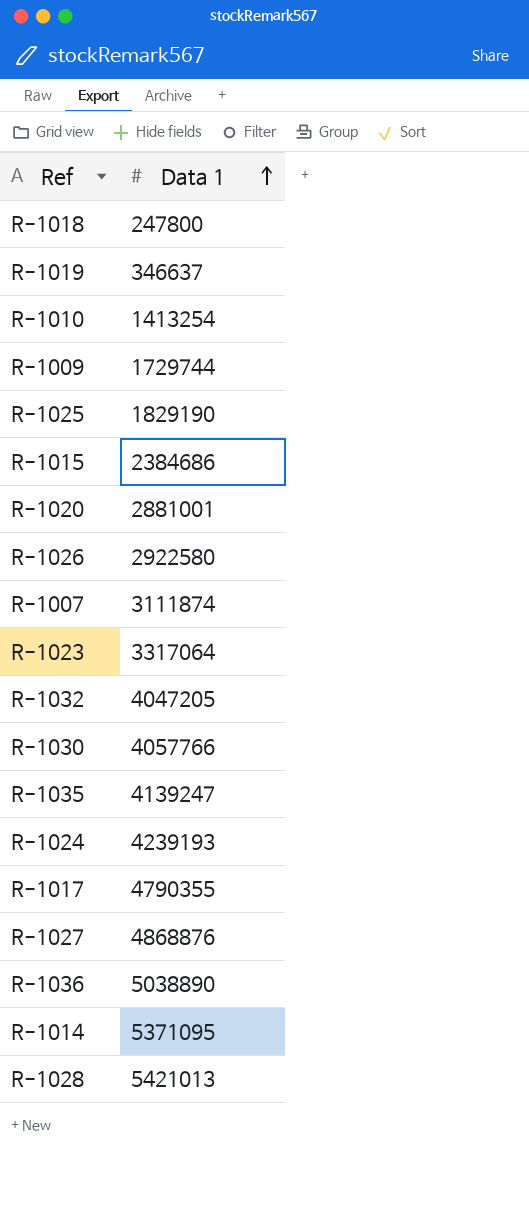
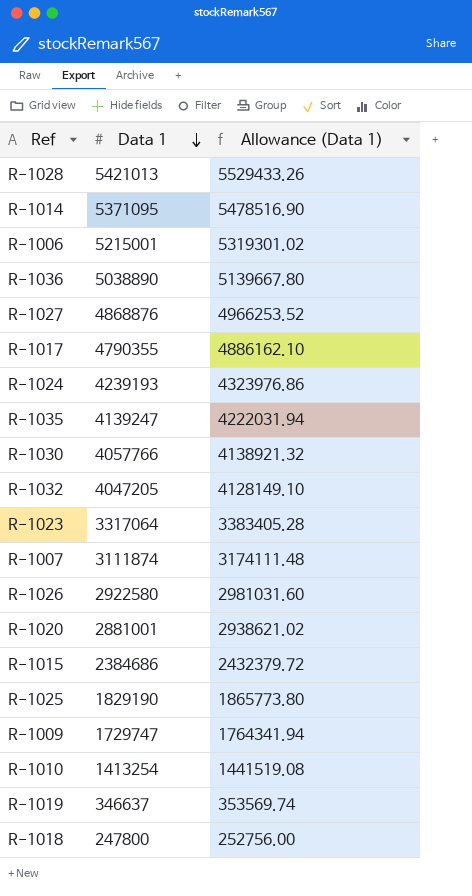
row order: Data 1 ascending -> Data 1 descending
column Allowance (Data 1) | formula: none -> [Data 1] * 1.02
row R-1006: none -> 5215001 | 5319301.02
R-1009 | Data 1: 1729744 -> 1729747

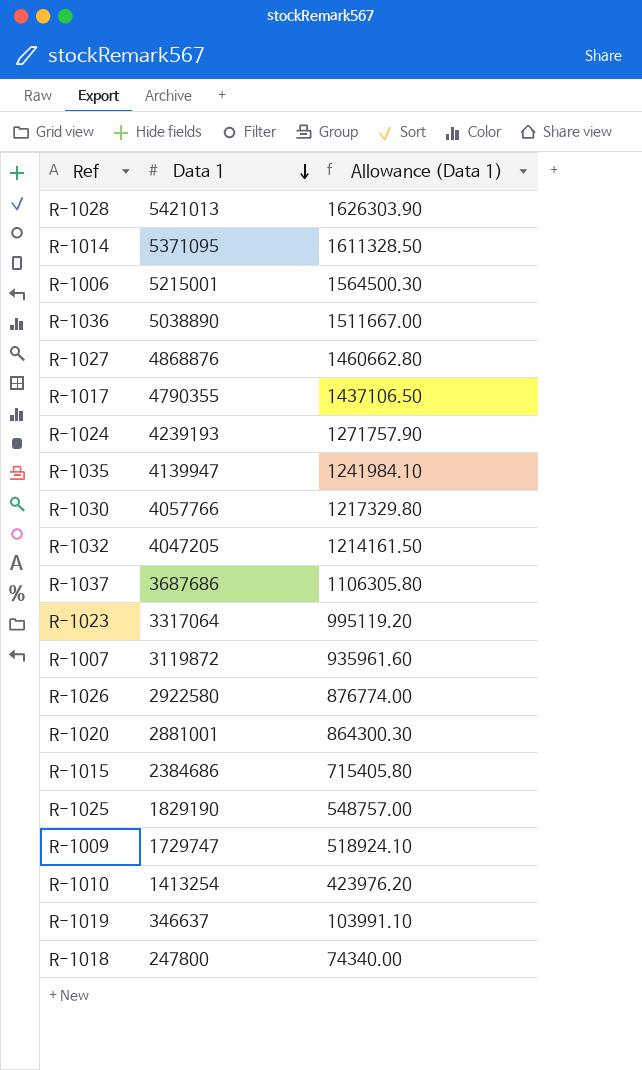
column Allowance (Data 1) | formula: [Data 1] * 1.02 -> [Data 1] * 0.3
R-1035 | Data 1: 4139247 -> 4139947
row R-1037: none -> 3687686 | 1106305.80
R-1007 | Data 1: 3111874 -> 3119872

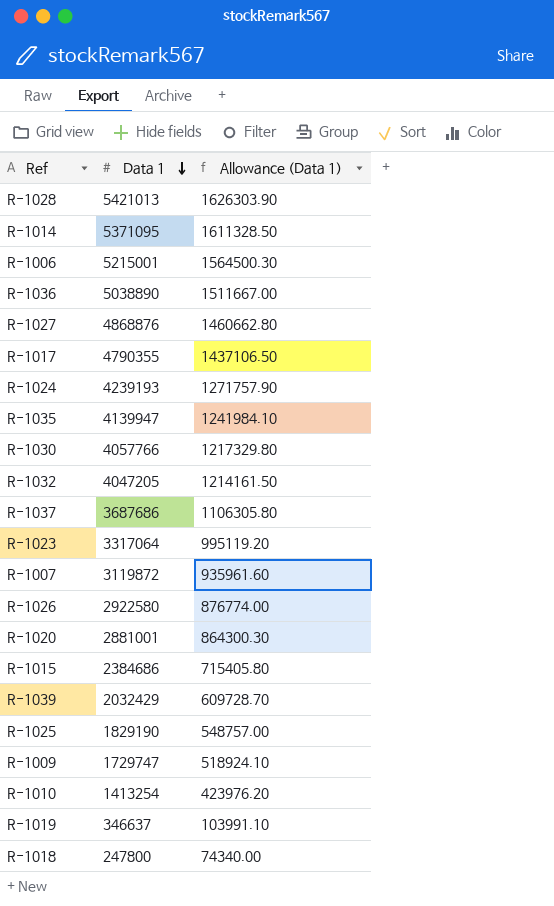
row R-1039: none -> 2032429 | 609728.70

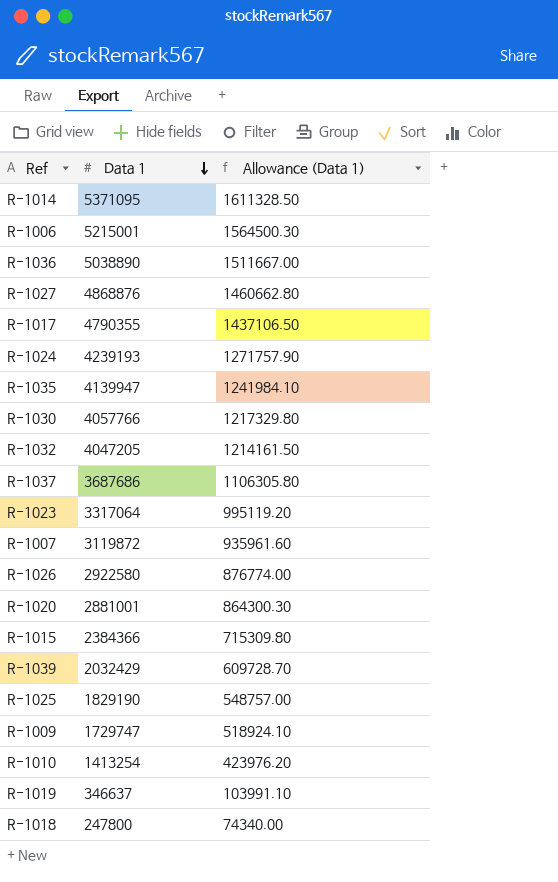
row R-1028: 5421013 | 1626303.90 -> none
R-1015 | Data 1: 2384686 -> 2384366
R-1015 | Allowance (Data 1): 715405.80 -> 715309.80

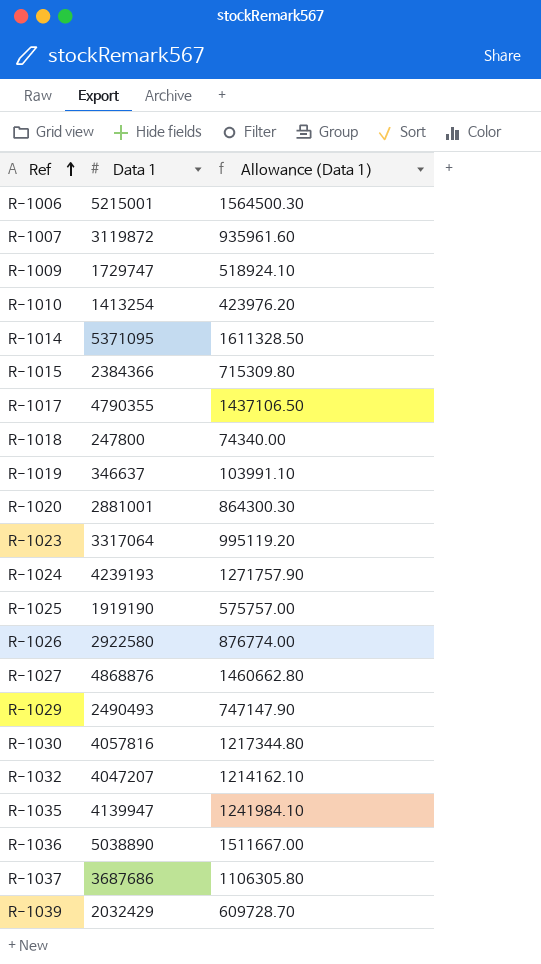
row order: Data 1 descending -> Ref ascending
R-1025 | Data 1: 1829190 -> 1919190
R-1025 | Allowance (Data 1): 548757.00 -> 575757.00
row R-1029: none -> 2490493 | 747147.90
R-1030 | Data 1: 4057766 -> 4057816
R-1030 | Allowance (Data 1): 1217329.80 -> 1217344.80
R-1032 | Data 1: 4047205 -> 4047207
R-1032 | Allowance (Data 1): 1214161.50 -> 1214162.10

